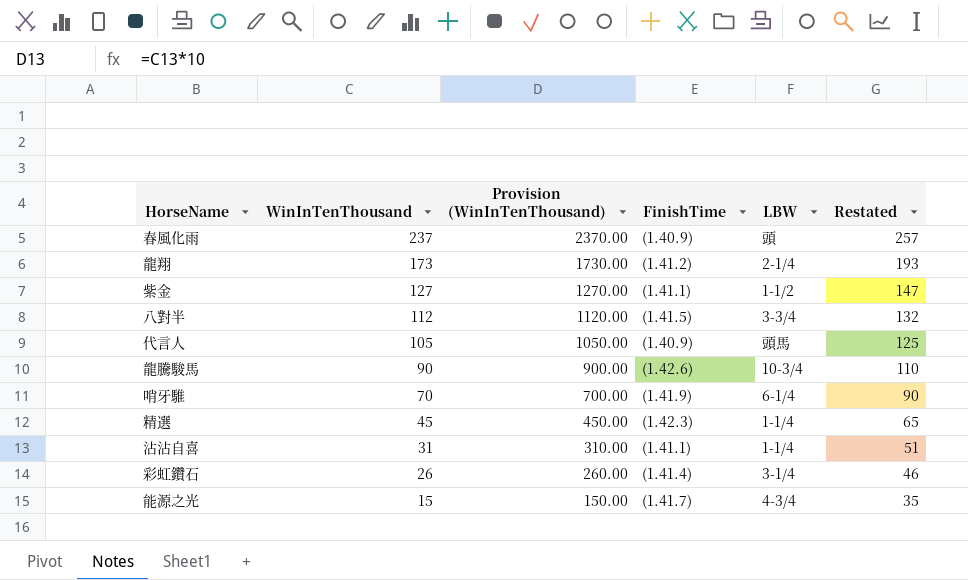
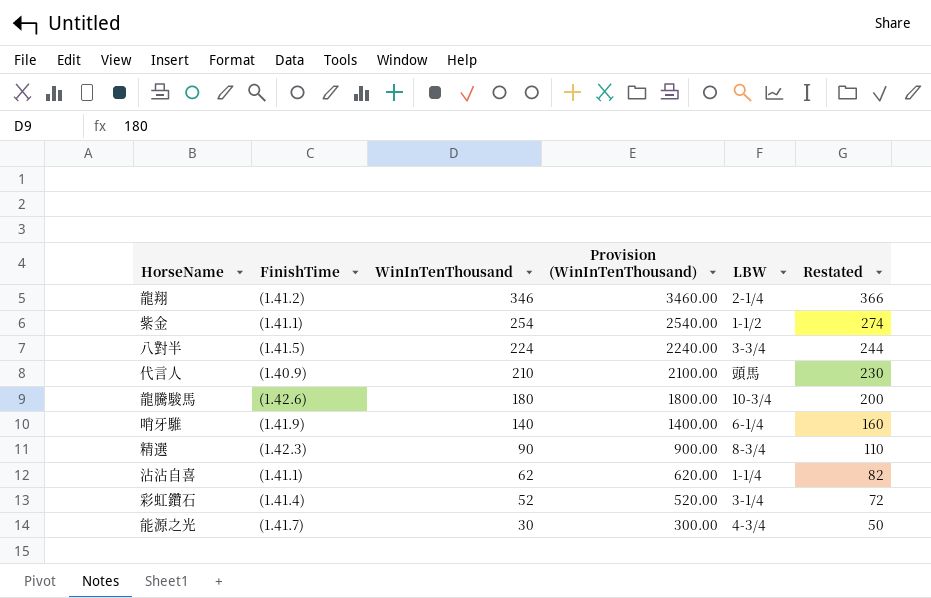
column FinishTime | position: 4 -> 2
row 春風化雨: 237 | 2370.00 | (1.40.9) | 頭 | 257 -> none
龍翔 | WinInTenThousand: 173 -> 346
龍翔 | Provision (WinInTenThousand): 1730.00 -> 3460.00
龍翔 | Restated: 193 -> 366
紫金 | WinInTenThousand: 127 -> 254
紫金 | Provision (WinInTenThousand): 1270.00 -> 2540.00
紫金 | Restated: 147 -> 274
八對半 | WinInTenThousand: 112 -> 224
八對半 | Provision (WinInTenThousand): 1120.00 -> 2240.00
八對半 | Restated: 132 -> 244
代言人 | WinInTenThousand: 105 -> 210
代言人 | Provision (WinInTenThousand): 1050.00 -> 2100.00
代言人 | Restated: 125 -> 230
龍騰駿馬 | WinInTenThousand: 90 -> 180
龍騰駿馬 | Provision (WinInTenThousand): 900.00 -> 1800.00
龍騰駿馬 | Restated: 110 -> 200
哨牙騅 | WinInTenThousand: 70 -> 140
哨牙騅 | Provision (WinInTenThousand): 700.00 -> 1400.00
哨牙騅 | Restated: 90 -> 160
精選 | WinInTenThousand: 45 -> 90
精選 | Provision (WinInTenThousand): 450.00 -> 900.00
精選 | LBW: 1-1/4 -> 8-3/4
精選 | Restated: 65 -> 110
沾沾自喜 | WinInTenThousand: 31 -> 62
沾沾自喜 | Provision (WinInTenThousand): 310.00 -> 620.00
沾沾自喜 | Restated: 51 -> 82
彩虹鑽石 | WinInTenThousand: 26 -> 52
彩虹鑽石 | Provision (WinInTenThousand): 260.00 -> 520.00
彩虹鑽石 | Restated: 46 -> 72
能源之光 | WinInTenThousand: 15 -> 30
能源之光 | Provision (WinInTenThousand): 150.00 -> 300.00
能源之光 | Restated: 35 -> 50

